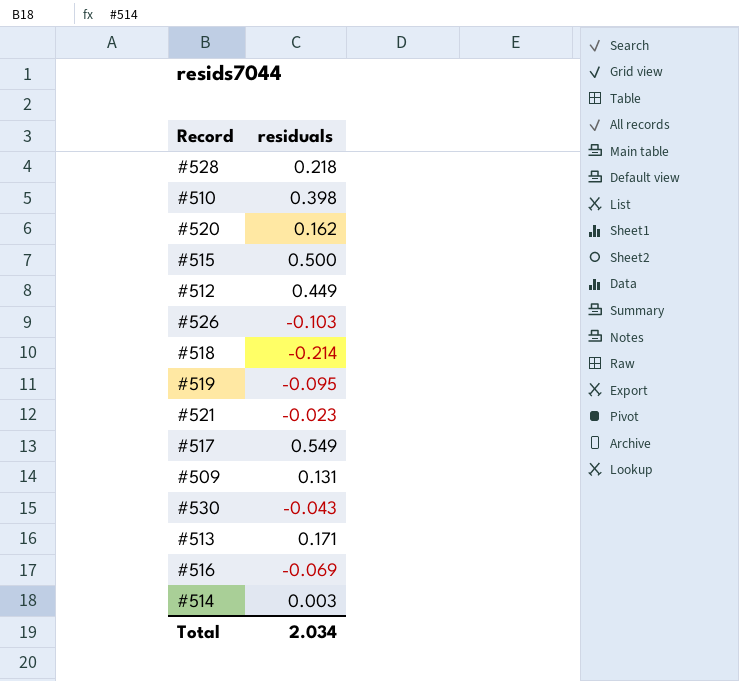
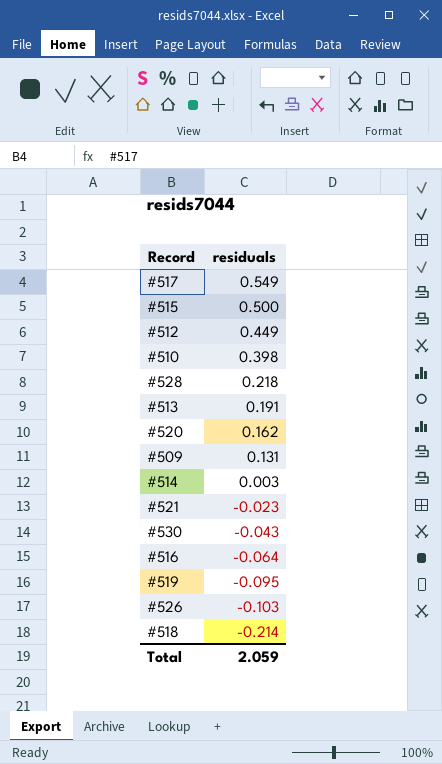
row order: none -> residuals descending
#513 | residuals: 0.171 -> 0.191
#516 | residuals: -0.069 -> -0.064
Total | residuals: 2.034 -> 2.059

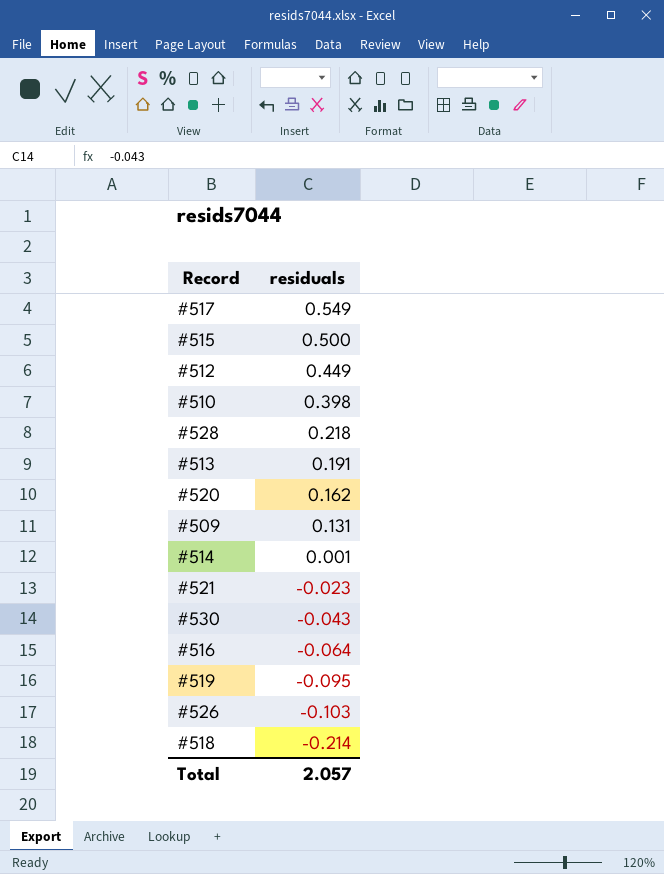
#514 | residuals: 0.003 -> 0.001
Total | residuals: 2.059 -> 2.057

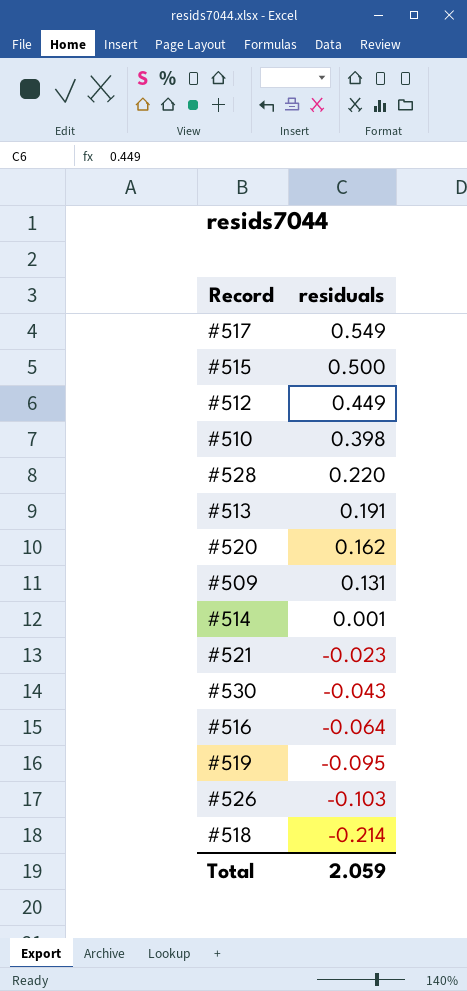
#528 | residuals: 0.218 -> 0.220
Total | residuals: 2.057 -> 2.059

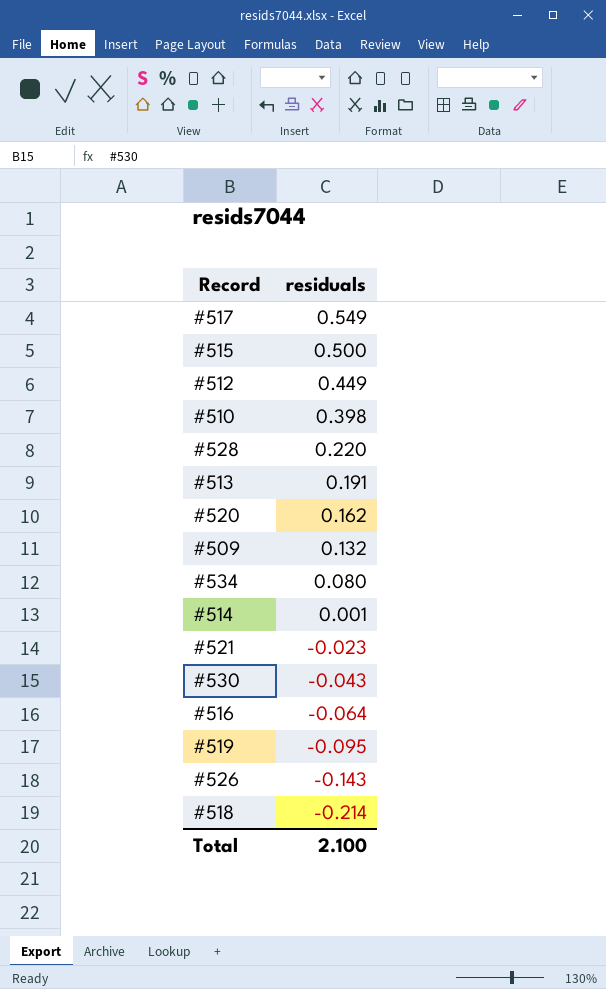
#509 | residuals: 0.131 -> 0.132
row #534: none -> 0.080
#526 | residuals: -0.103 -> -0.143
Total | residuals: 2.059 -> 2.100

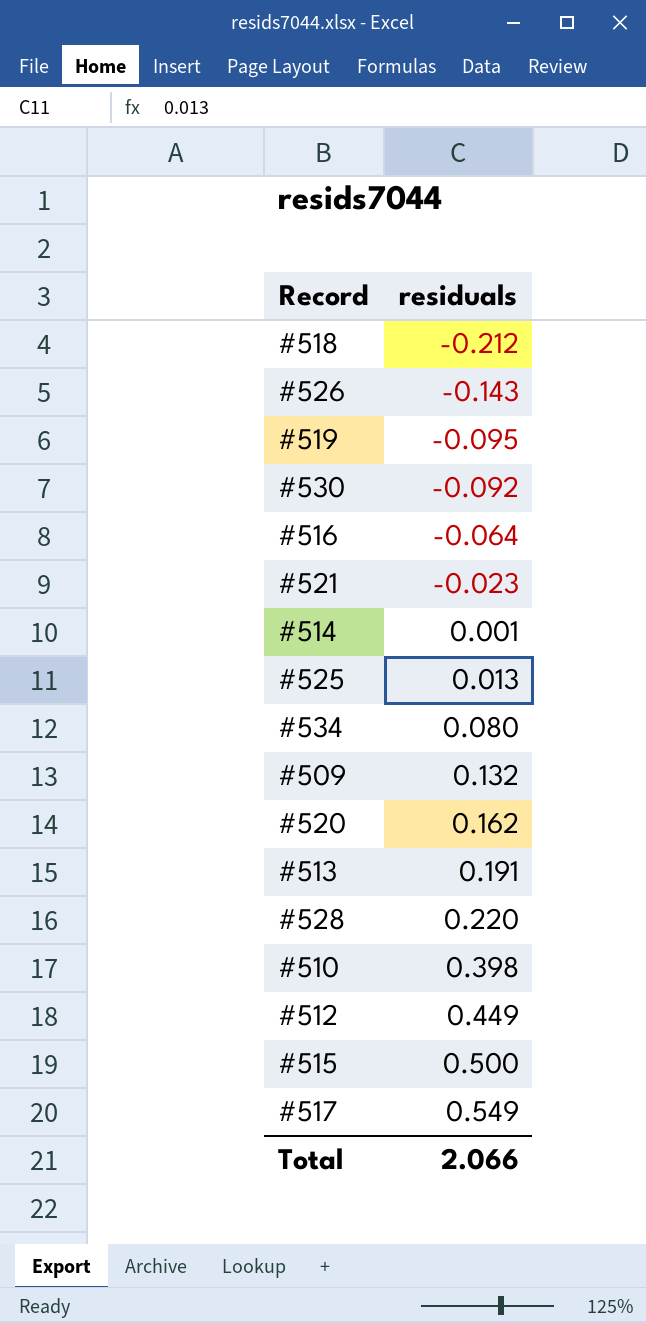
row order: residuals descending -> residuals ascending
#518 | residuals: -0.214 -> -0.212
#530 | residuals: -0.043 -> -0.092
row #525: none -> 0.013
Total | residuals: 2.100 -> 2.066

